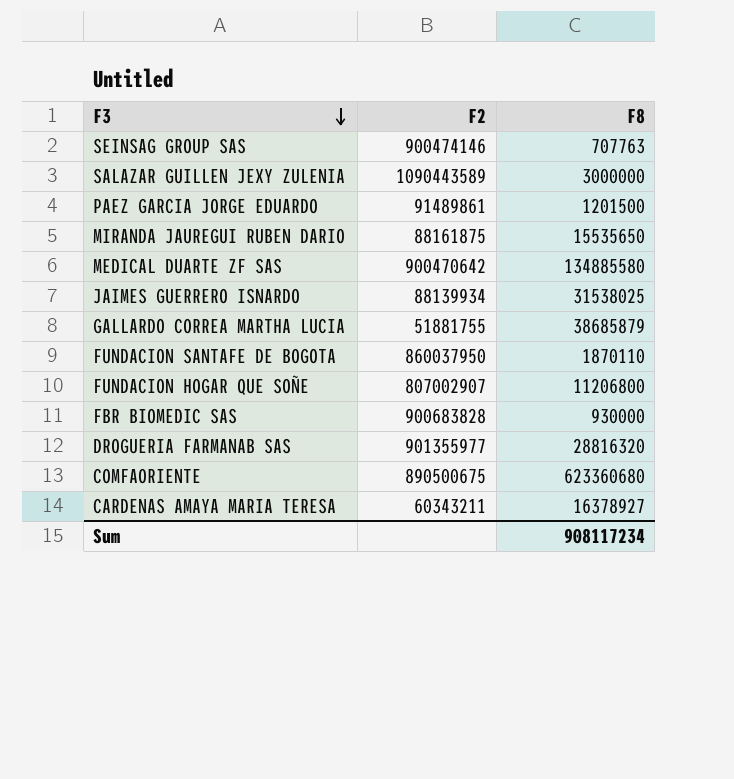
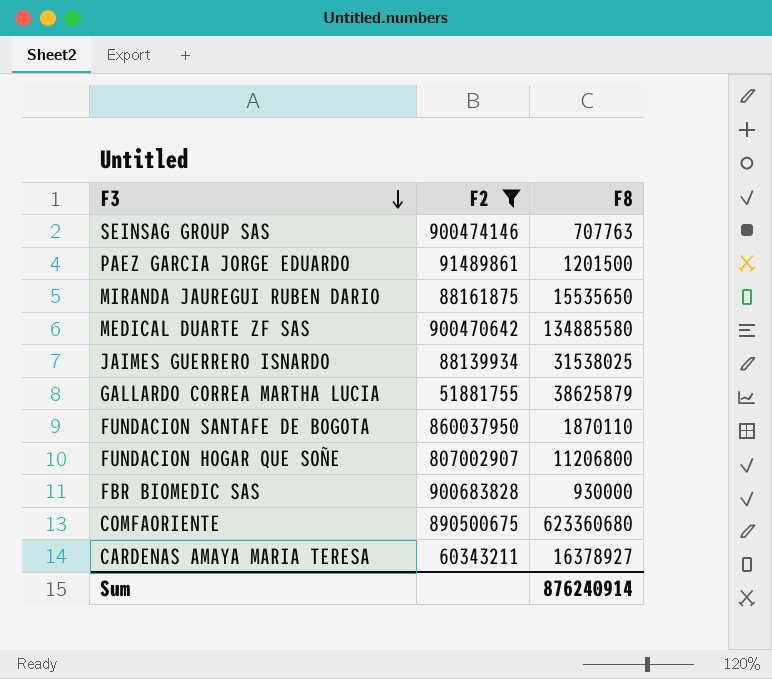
filter: none -> F2 <= 900683828
GALLARDO CORREA MARTHA LUCIA | F8: 38685879 -> 38625879
Sum | F8: 908117234 -> 876240914

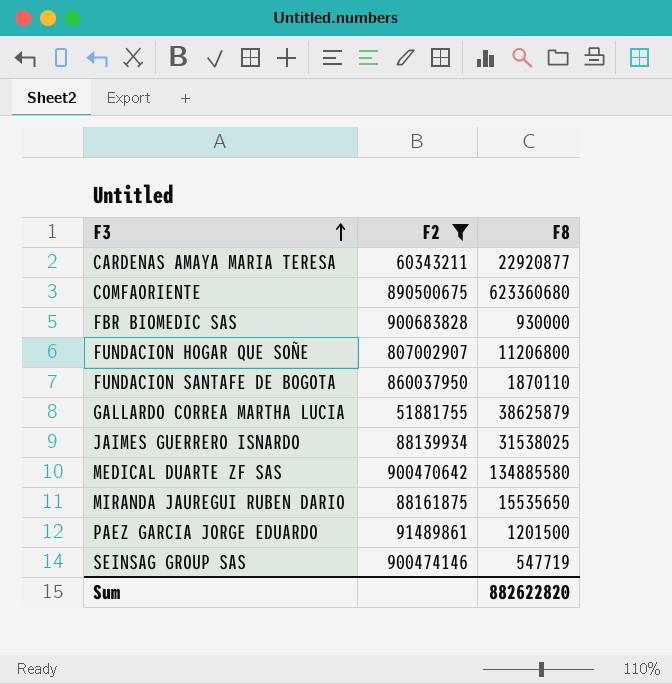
row order: F3 descending -> F3 ascending
CARDENAS AMAYA MARIA TERESA | F8: 16378927 -> 22920877
SEINSAG GROUP SAS | F8: 707763 -> 547719
Sum | F8: 876240914 -> 882622820

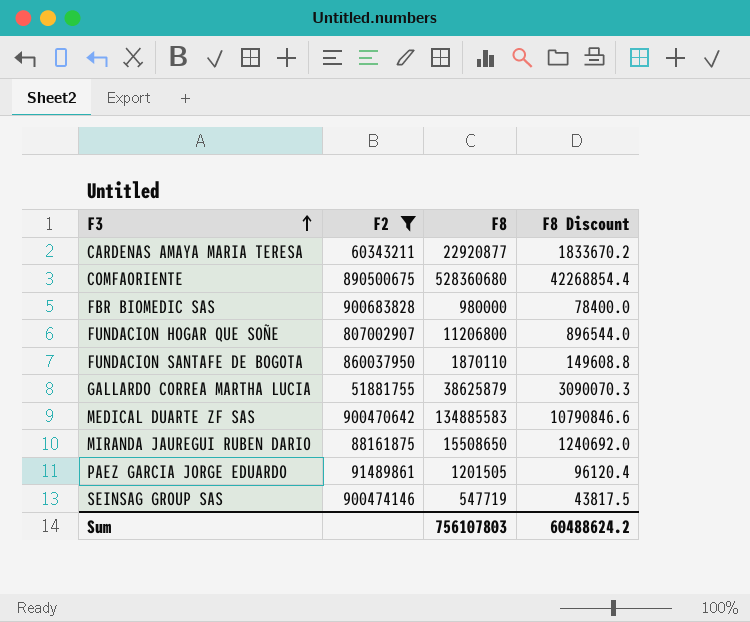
column F8 Discount | formula: none -> [F8] * 0.08
row JAIMES GUERRERO ISNARDO: 88139934 | 31538025 -> none
COMFAORIENTE | F8: 623360680 -> 528360680
FBR BIOMEDIC SAS | F8: 930000 -> 980000
MEDICAL DUARTE ZF SAS | F8: 134885580 -> 134885583
MIRANDA JAUREGUI RUBEN DARIO | F8: 15535650 -> 15508650
PAEZ GARCIA JORGE EDUARDO | F8: 1201500 -> 1201505
Sum | F8: 882622820 -> 756107803

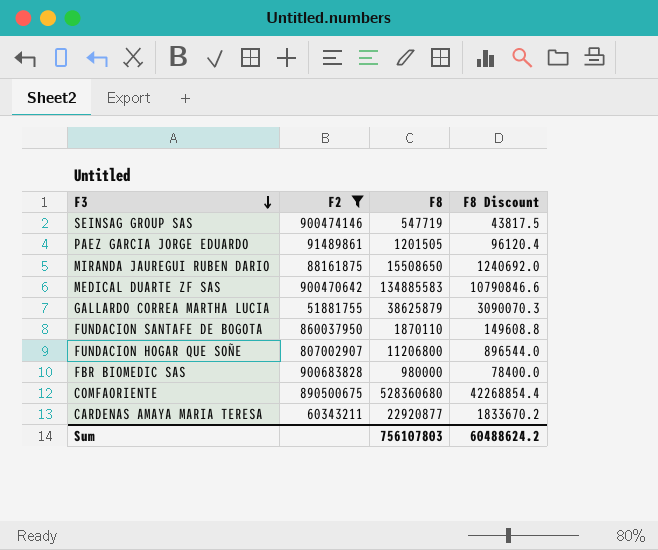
row order: F3 ascending -> F3 descending

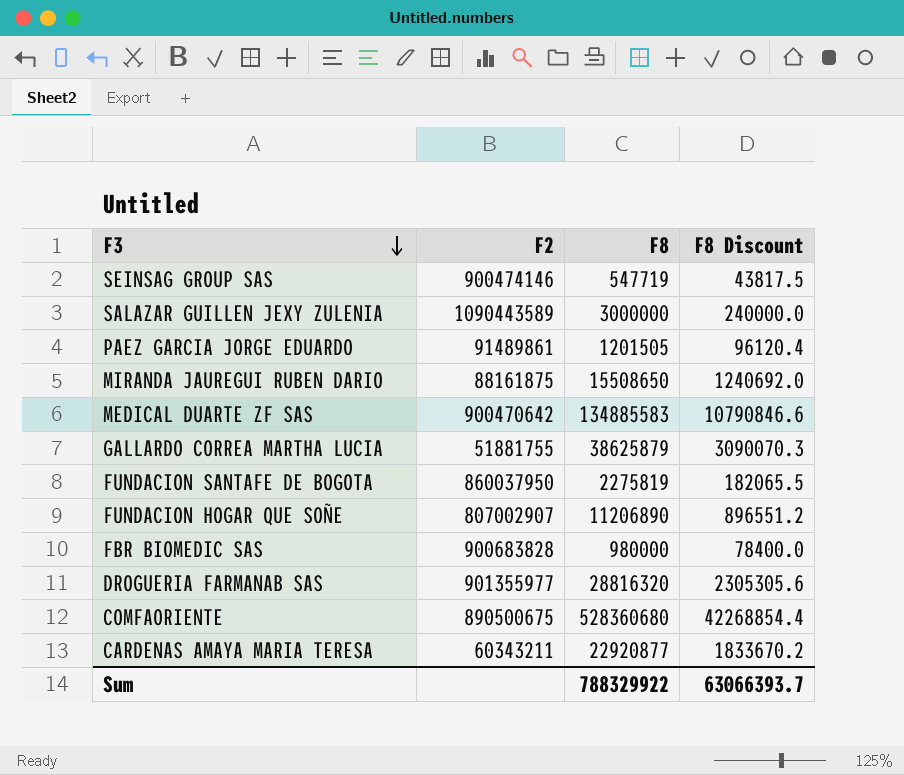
filter: F2 <= 900683828 -> none
FUNDACION SANTAFE DE BOGOTA | F8: 1870110 -> 2275819
FUNDACION SANTAFE DE BOGOTA | F8 Discount: 149608.8 -> 182065.5
FUNDACION HOGAR QUE SOÑE | F8: 11206800 -> 11206890
FUNDACION HOGAR QUE SOÑE | F8 Discount: 896544.0 -> 896551.2
Sum | F8: 756107803 -> 788329922
Sum | F8 Discount: 60488624.2 -> 63066393.7

